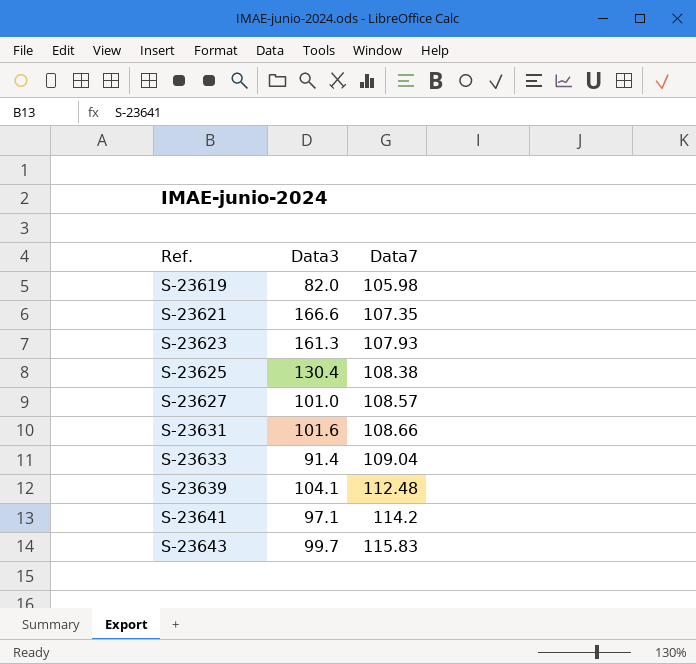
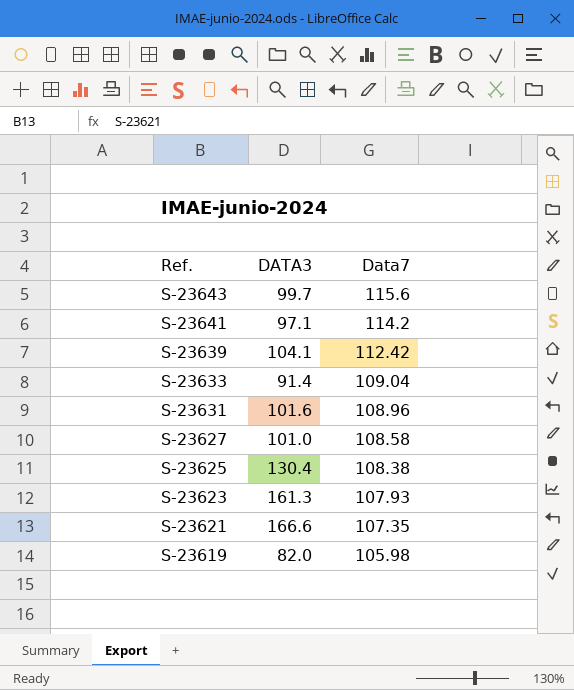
row order: Ref. ascending -> Ref. descending
column name: Data3 -> DATA3
S-23643 | Data7: 115.83 -> 115.6
S-23639 | Data7: 112.48 -> 112.42
S-23631 | Data7: 108.66 -> 108.96
S-23627 | Data7: 108.57 -> 108.58

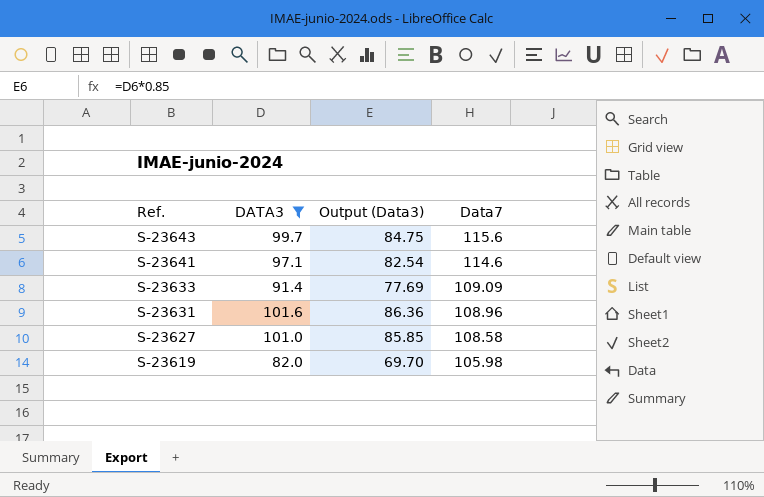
filter: none -> DATA3 <= 101.6
column Output (Data3) | formula: none -> [DATA3] * 0.85
S-23641 | Data7: 114.2 -> 114.6
S-23633 | Data7: 109.04 -> 109.09

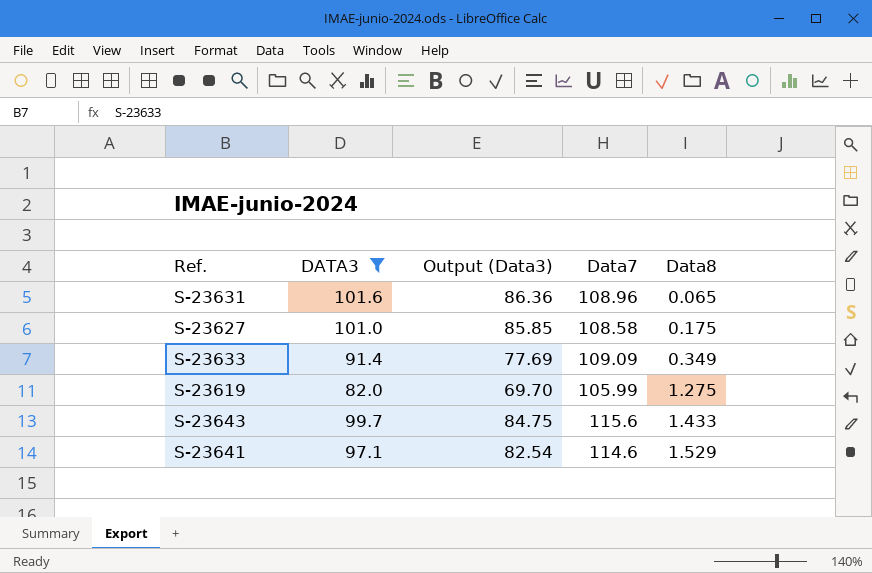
row order: Ref. descending -> Data8 ascending
column Data8 | position: none -> 5
S-23619 | Data7: 105.98 -> 105.99

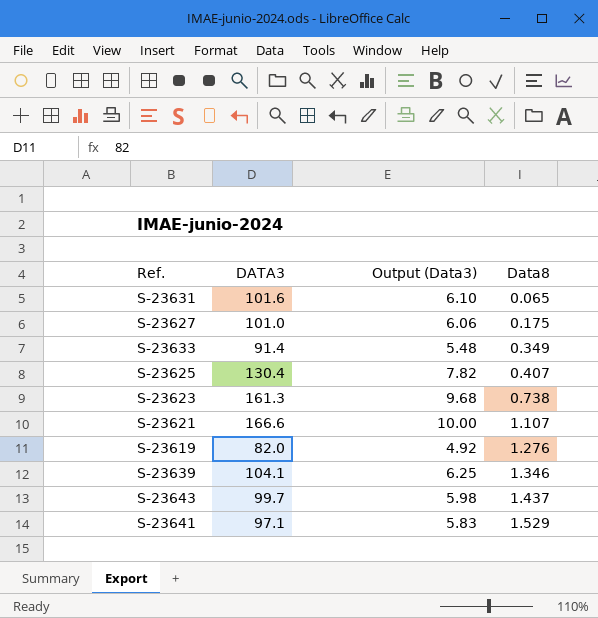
filter: DATA3 <= 101.6 -> none
column Data7 | position: 4 -> none
column Output (Data3) | formula: [DATA3] * 0.85 -> [DATA3] * 0.06
S-23619 | Data8: 1.275 -> 1.276
S-23643 | Data8: 1.433 -> 1.437

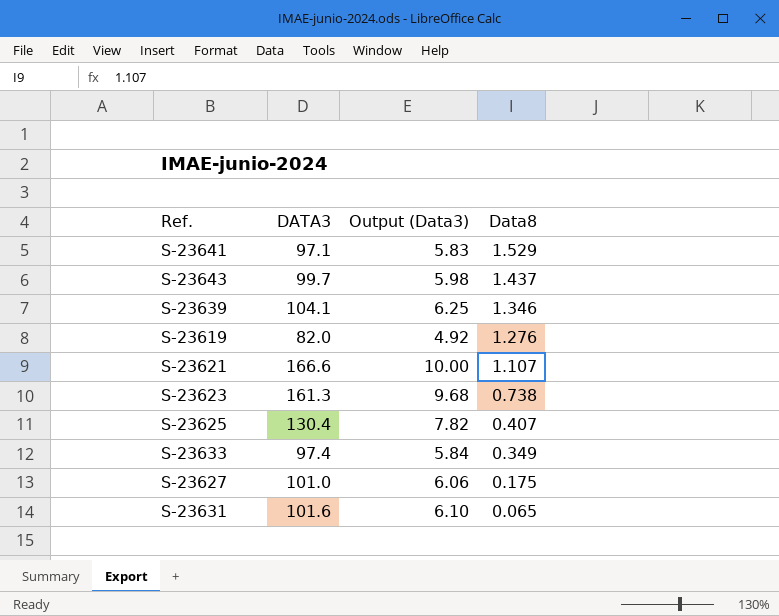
row order: Data8 ascending -> Data8 descending
S-23633 | DATA3: 91.4 -> 97.4
S-23633 | Output (Data3): 5.48 -> 5.84

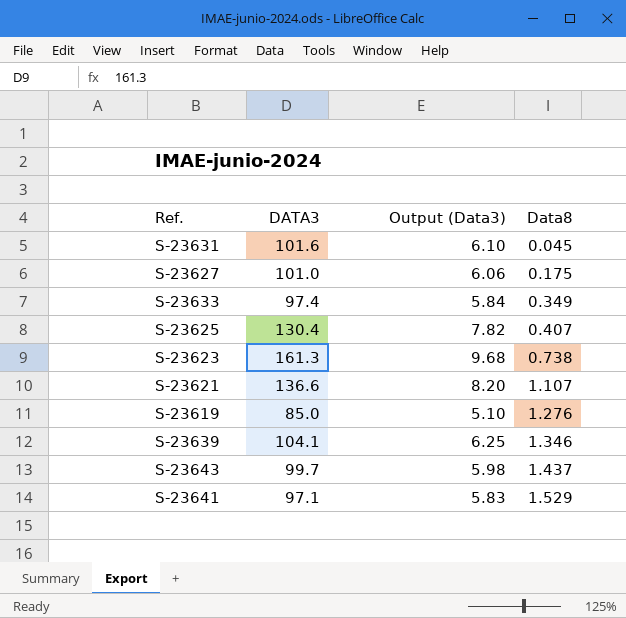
row order: Data8 descending -> Data8 ascending
S-23631 | Data8: 0.065 -> 0.045
S-23621 | DATA3: 166.6 -> 136.6
S-23621 | Output (Data3): 10.00 -> 8.20
S-23619 | DATA3: 82.0 -> 85.0
S-23619 | Output (Data3): 4.92 -> 5.10

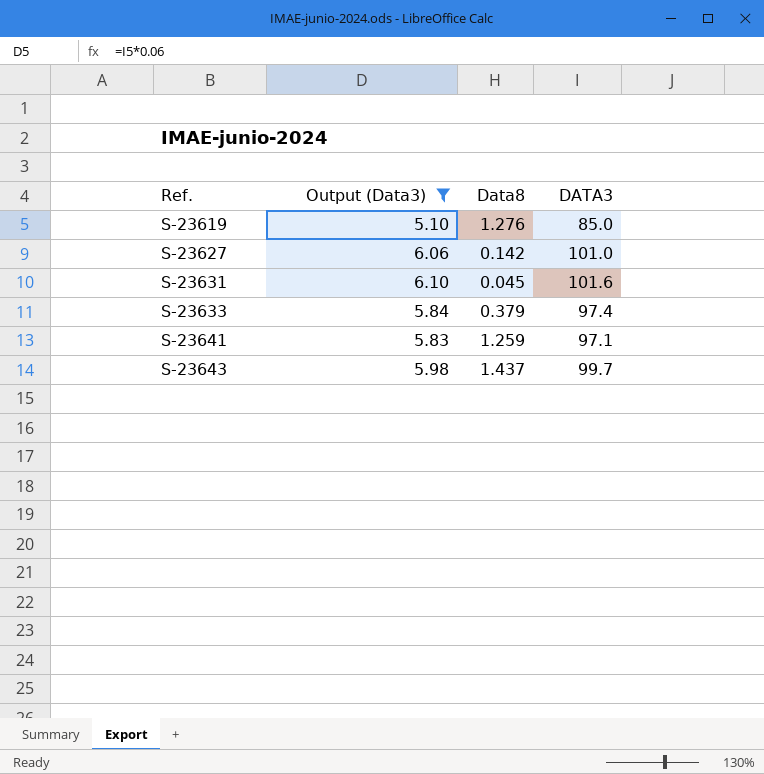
filter: none -> Output (Data3) <= 6.10
row order: Data8 ascending -> Ref. ascending
column DATA3 | position: 2 -> 4
S-23627 | Data8: 0.175 -> 0.142
S-23633 | Data8: 0.349 -> 0.379
S-23641 | Data8: 1.529 -> 1.259

